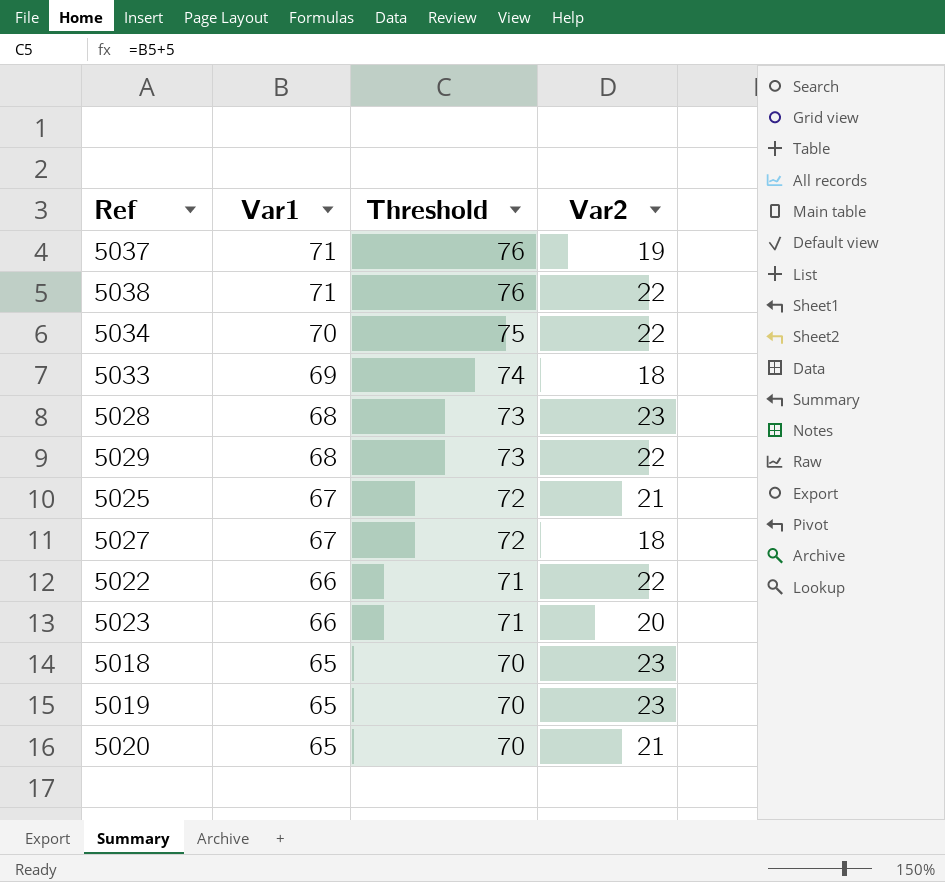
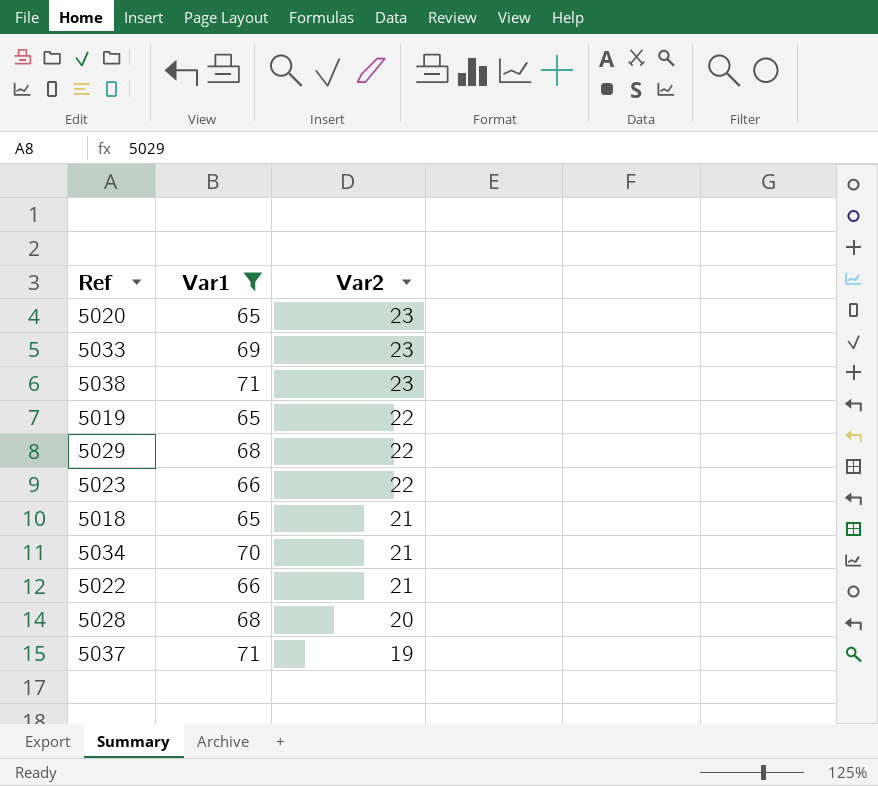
filter: none -> Var1 != 67
row order: Var1 descending -> Var2 descending
column Threshold | formula: [Var1] + 5 -> none
5020 | Var2: 21 -> 23
5033 | Var2: 18 -> 23
5038 | Var2: 22 -> 23
5019 | Var2: 23 -> 22
5023 | Var2: 20 -> 22
5018 | Var2: 23 -> 21
5034 | Var2: 22 -> 21
5022 | Var2: 22 -> 21
5028 | Var2: 23 -> 20

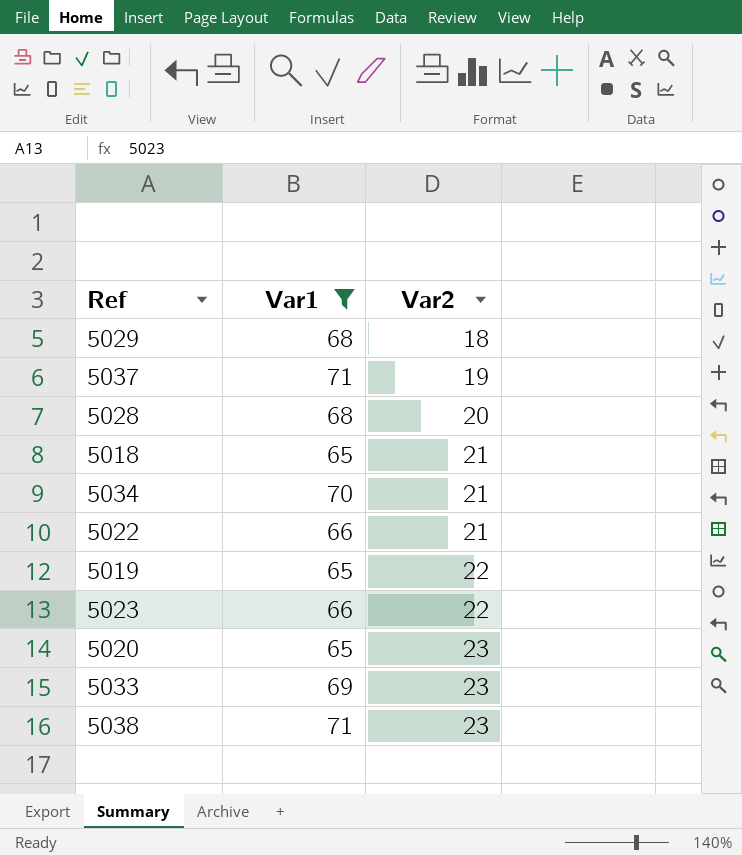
row order: Var2 descending -> Var2 ascending
5029 | Var2: 22 -> 18

